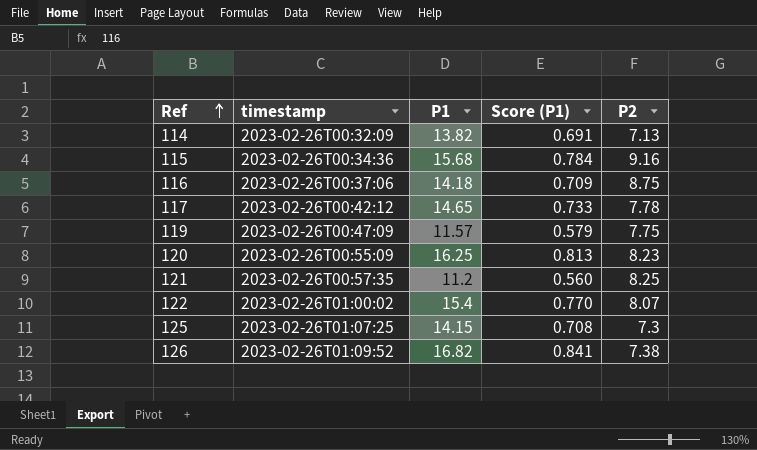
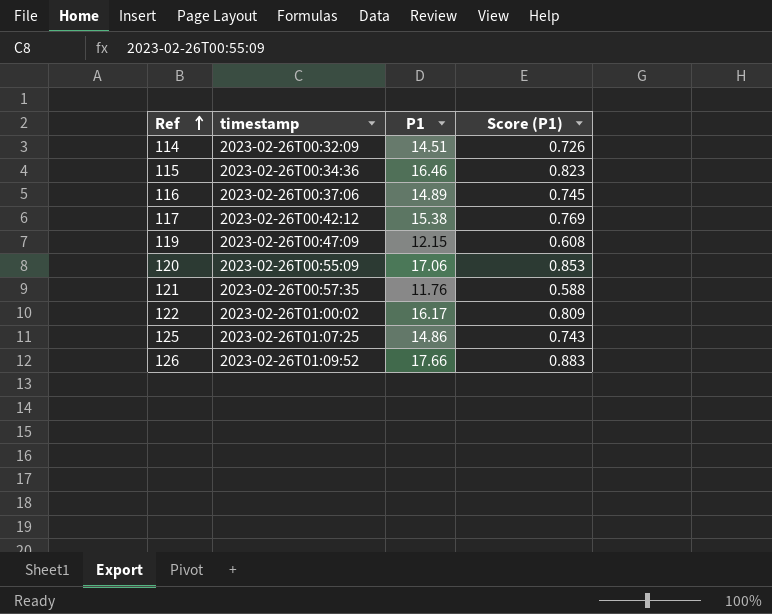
column P2 | position: 5 -> none
114 | P1: 13.82 -> 14.51
114 | Score (P1): 0.691 -> 0.726
115 | P1: 15.68 -> 16.46
115 | Score (P1): 0.784 -> 0.823
116 | P1: 14.18 -> 14.89
116 | Score (P1): 0.709 -> 0.745
117 | P1: 14.65 -> 15.38
117 | Score (P1): 0.733 -> 0.769
119 | P1: 11.57 -> 12.15
119 | Score (P1): 0.579 -> 0.608
120 | P1: 16.25 -> 17.06
120 | Score (P1): 0.813 -> 0.853
121 | P1: 11.2 -> 11.76
121 | Score (P1): 0.560 -> 0.588
122 | P1: 15.4 -> 16.17
122 | Score (P1): 0.770 -> 0.809
125 | P1: 14.15 -> 14.86
125 | Score (P1): 0.708 -> 0.743
126 | P1: 16.82 -> 17.66
126 | Score (P1): 0.841 -> 0.883

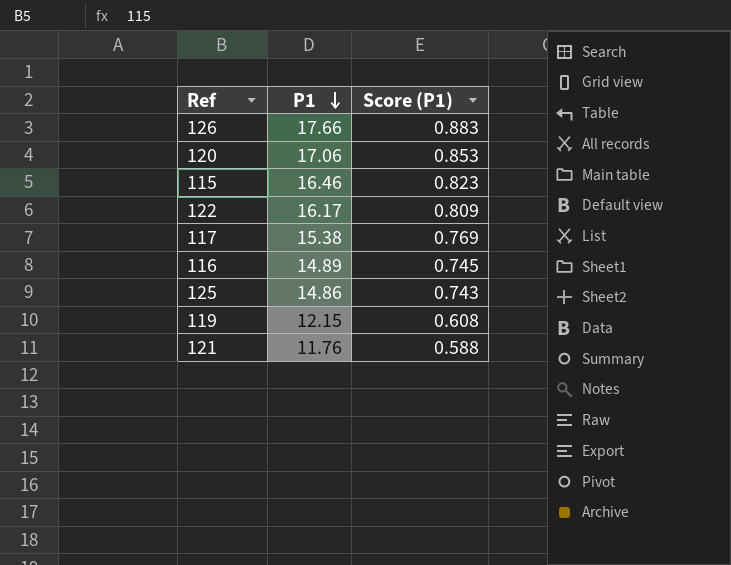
row order: Ref ascending -> P1 descending
column timestamp | position: 2 -> none
row 114: 2023-02-26T00:32:09 | 14.51 | 0.726 -> none

